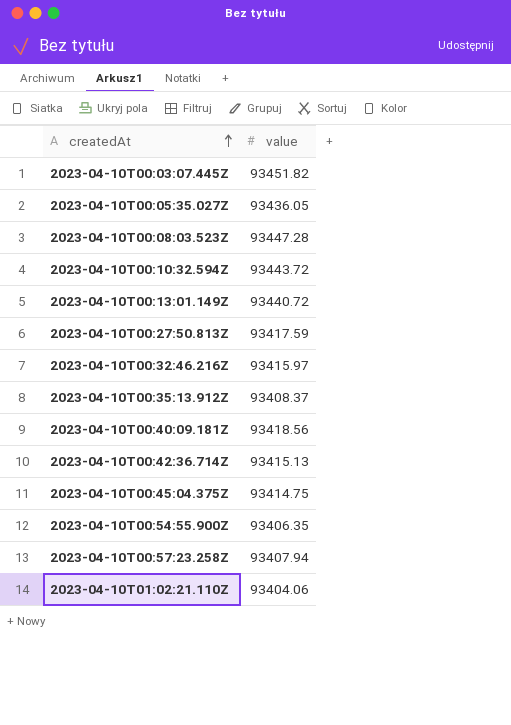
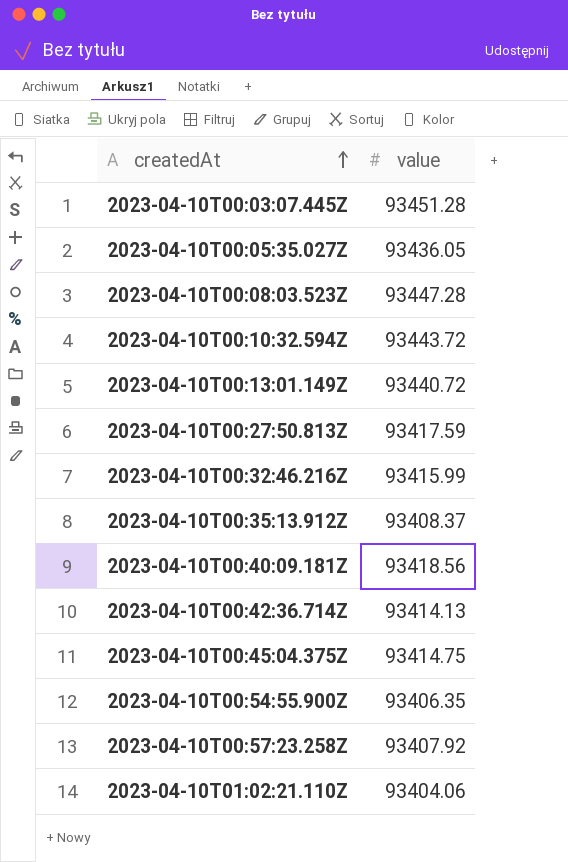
2023-04-10T00:03:07.445Z | value: 93451.82 -> 93451.28
2023-04-10T00:32:46.216Z | value: 93415.97 -> 93415.99
2023-04-10T00:42:36.714Z | value: 93415.13 -> 93414.13
2023-04-10T00:57:23.258Z | value: 93407.94 -> 93407.92

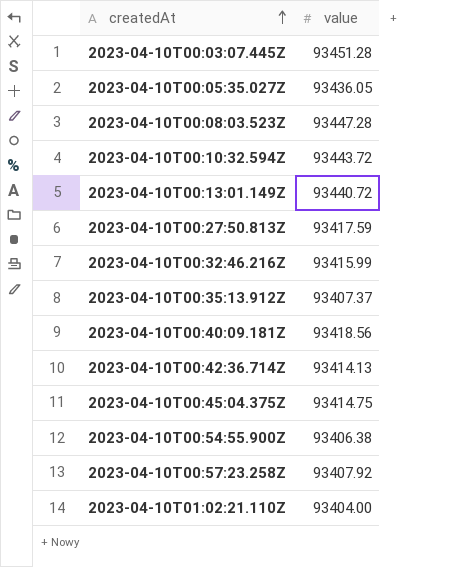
2023-04-10T00:35:13.912Z | value: 93408.37 -> 93407.37
2023-04-10T00:54:55.900Z | value: 93406.35 -> 93406.38
2023-04-10T01:02:21.110Z | value: 93404.06 -> 93404.00

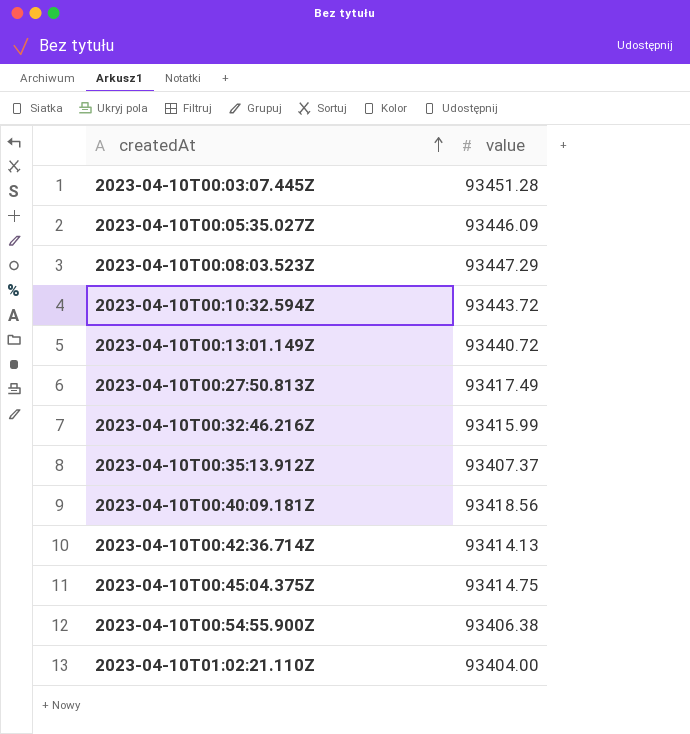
row 2023-04-10T00:57:23.258Z: 93407.92 -> none
2023-04-10T00:05:35.027Z | value: 93436.05 -> 93446.09
2023-04-10T00:08:03.523Z | value: 93447.28 -> 93447.29
2023-04-10T00:27:50.813Z | value: 93417.59 -> 93417.49

